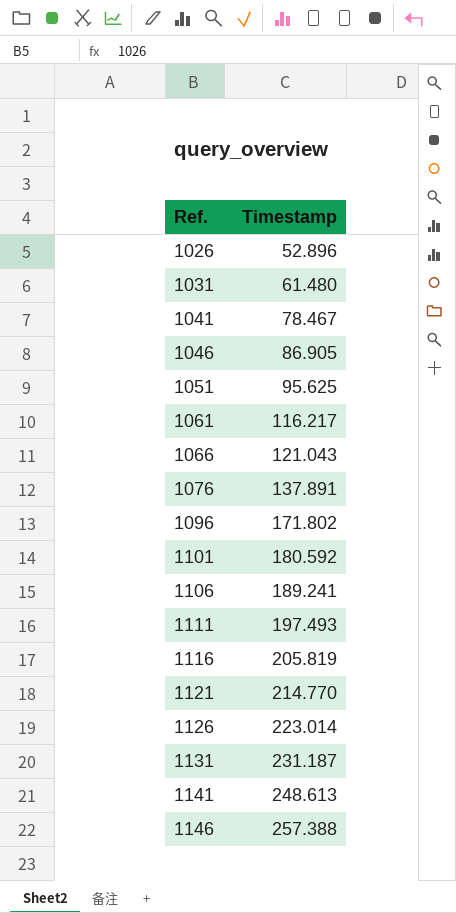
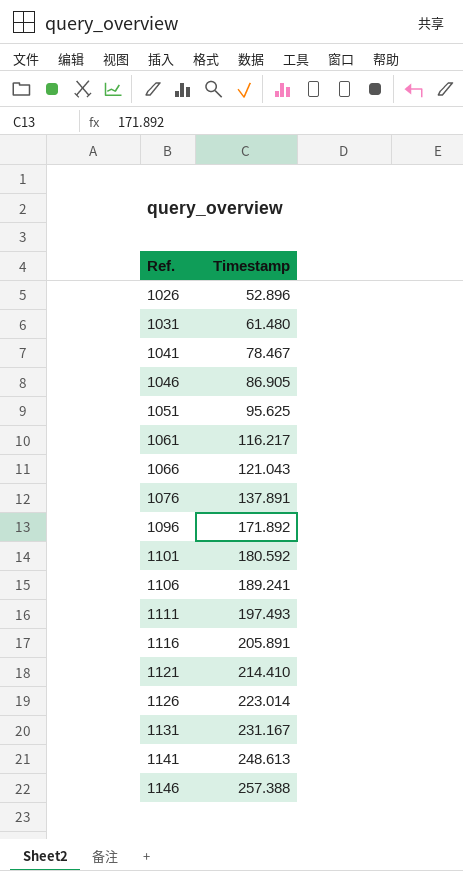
1096 | Timestamp: 171.802 -> 171.892
1116 | Timestamp: 205.819 -> 205.891
1121 | Timestamp: 214.770 -> 214.410
1131 | Timestamp: 231.187 -> 231.167

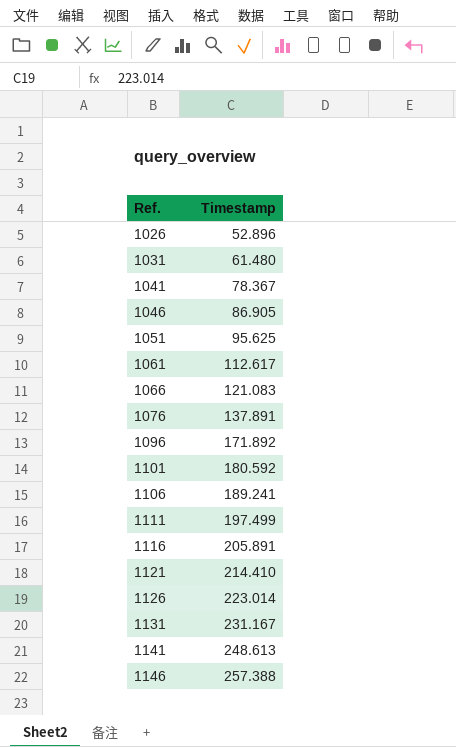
1041 | Timestamp: 78.467 -> 78.367
1061 | Timestamp: 116.217 -> 112.617
1066 | Timestamp: 121.043 -> 121.083
1111 | Timestamp: 197.493 -> 197.499

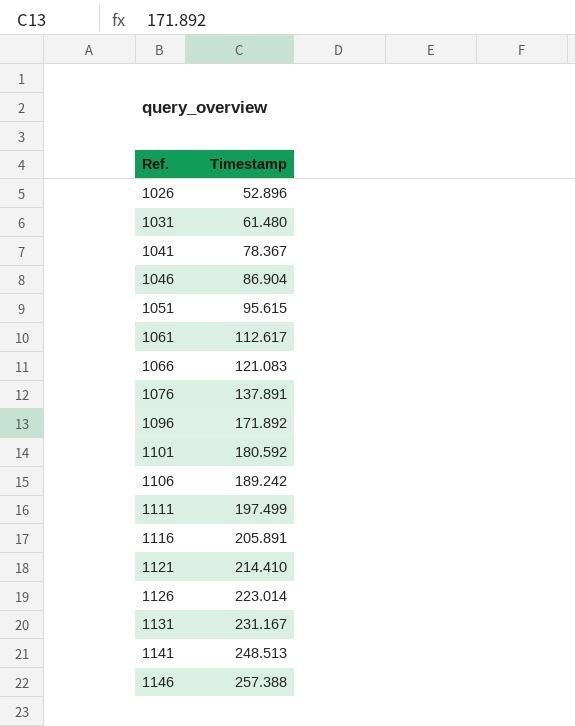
1046 | Timestamp: 86.905 -> 86.904
1051 | Timestamp: 95.625 -> 95.615
1106 | Timestamp: 189.241 -> 189.242
1141 | Timestamp: 248.613 -> 248.513

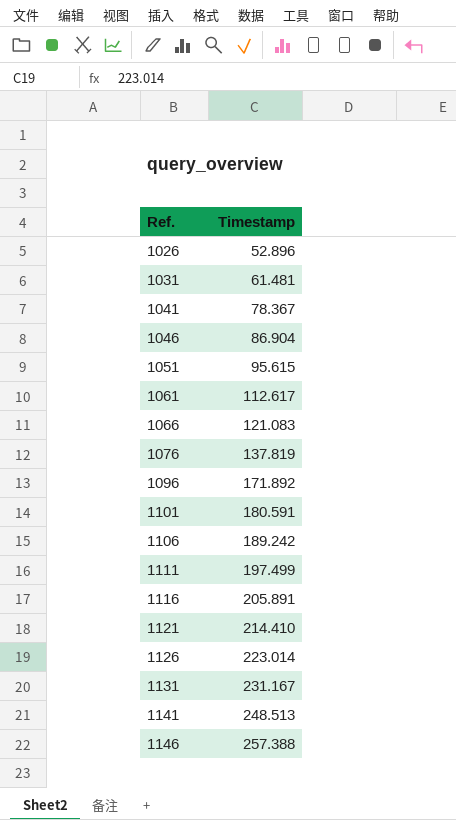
1031 | Timestamp: 61.480 -> 61.481
1076 | Timestamp: 137.891 -> 137.819
1101 | Timestamp: 180.592 -> 180.591

